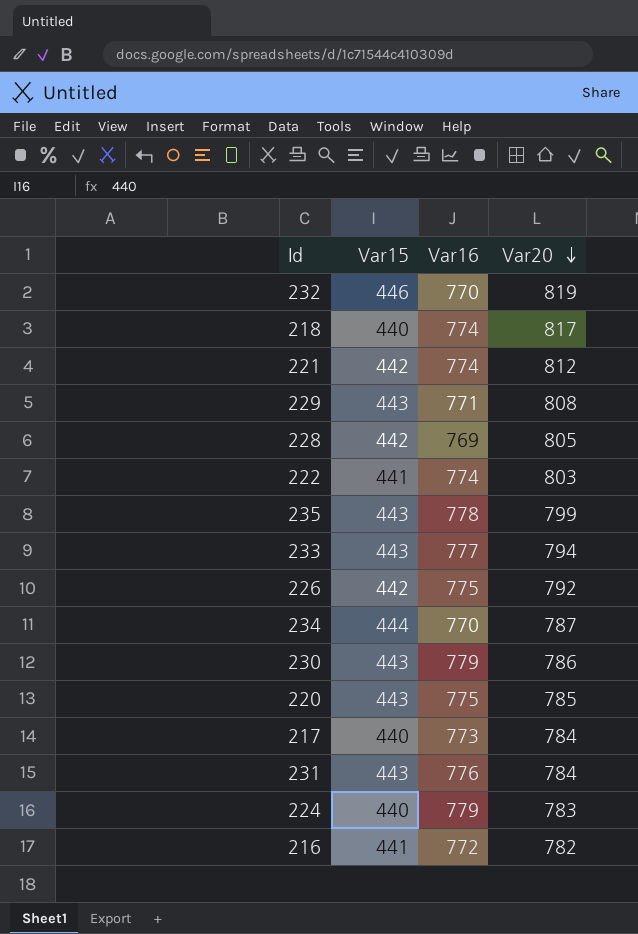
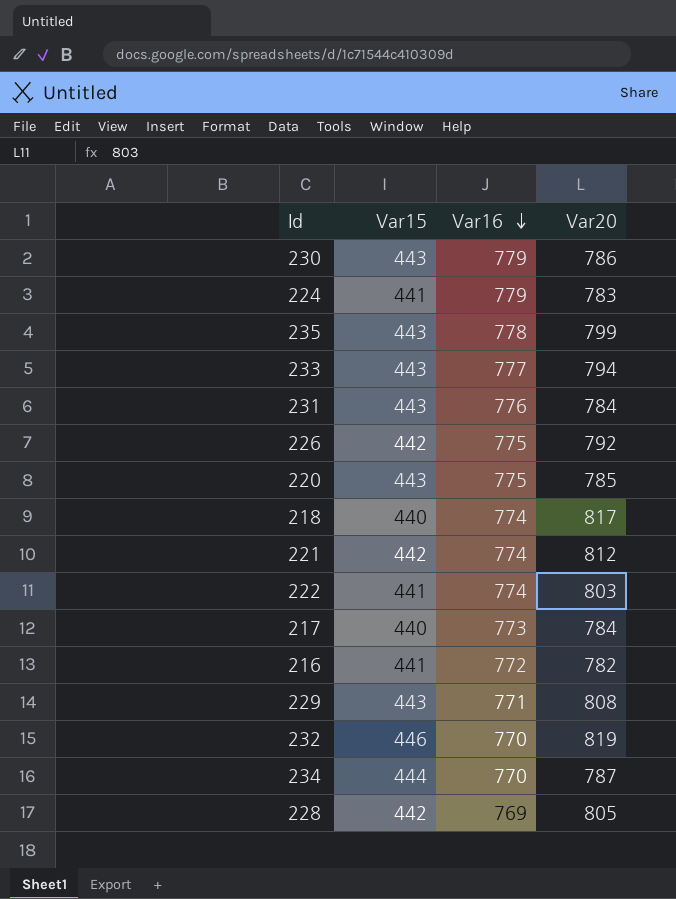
row order: Var20 descending -> Var16 descending
224 | Var15: 440 -> 441

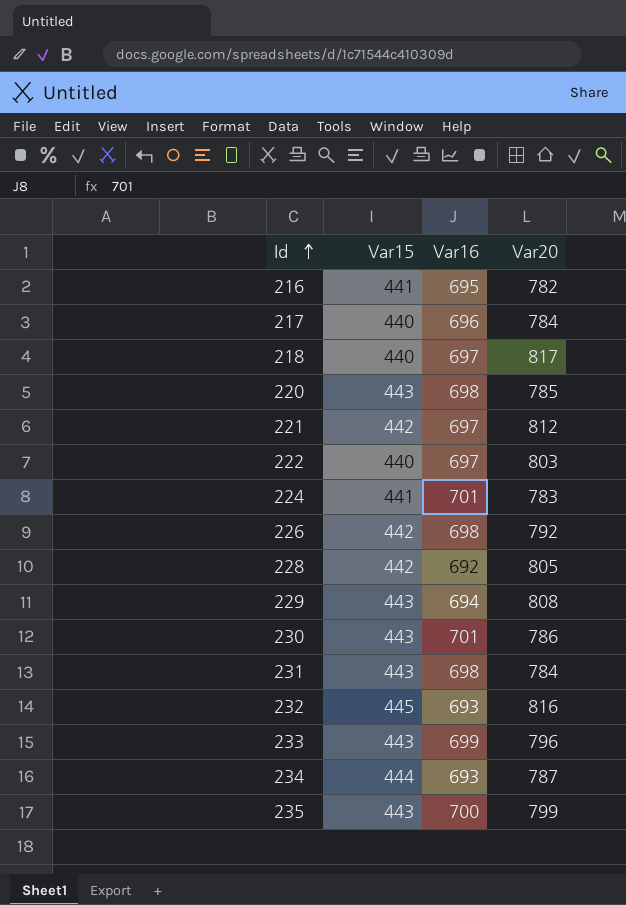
row order: Var16 descending -> Id ascending
216 | Var16: 772 -> 695
217 | Var16: 773 -> 696
218 | Var16: 774 -> 697
220 | Var16: 775 -> 698
221 | Var16: 774 -> 697
222 | Var15: 441 -> 440
222 | Var16: 774 -> 697
224 | Var16: 779 -> 701
226 | Var16: 775 -> 698
228 | Var16: 769 -> 692
229 | Var16: 771 -> 694
230 | Var16: 779 -> 701
231 | Var16: 776 -> 698
232 | Var15: 446 -> 445
232 | Var16: 770 -> 693
232 | Var20: 819 -> 816
233 | Var16: 777 -> 699
233 | Var20: 794 -> 796
234 | Var16: 770 -> 693
235 | Var16: 778 -> 700

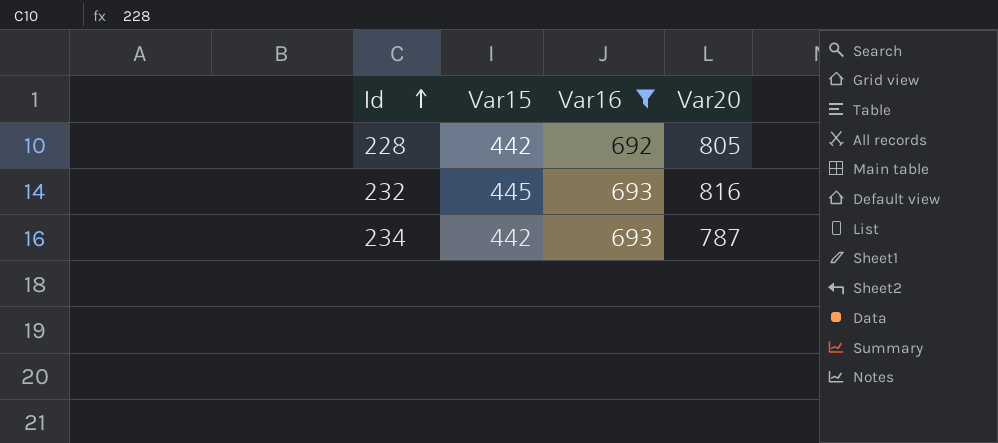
filter: none -> Var16 <= 693
234 | Var15: 444 -> 442

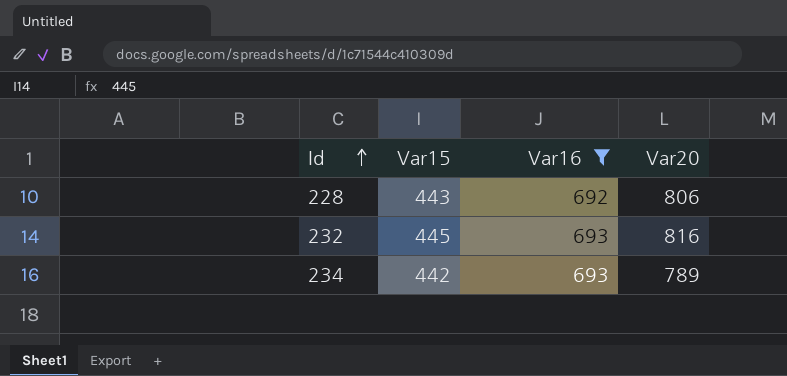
228 | Var15: 442 -> 443
228 | Var20: 805 -> 806
234 | Var20: 787 -> 789

